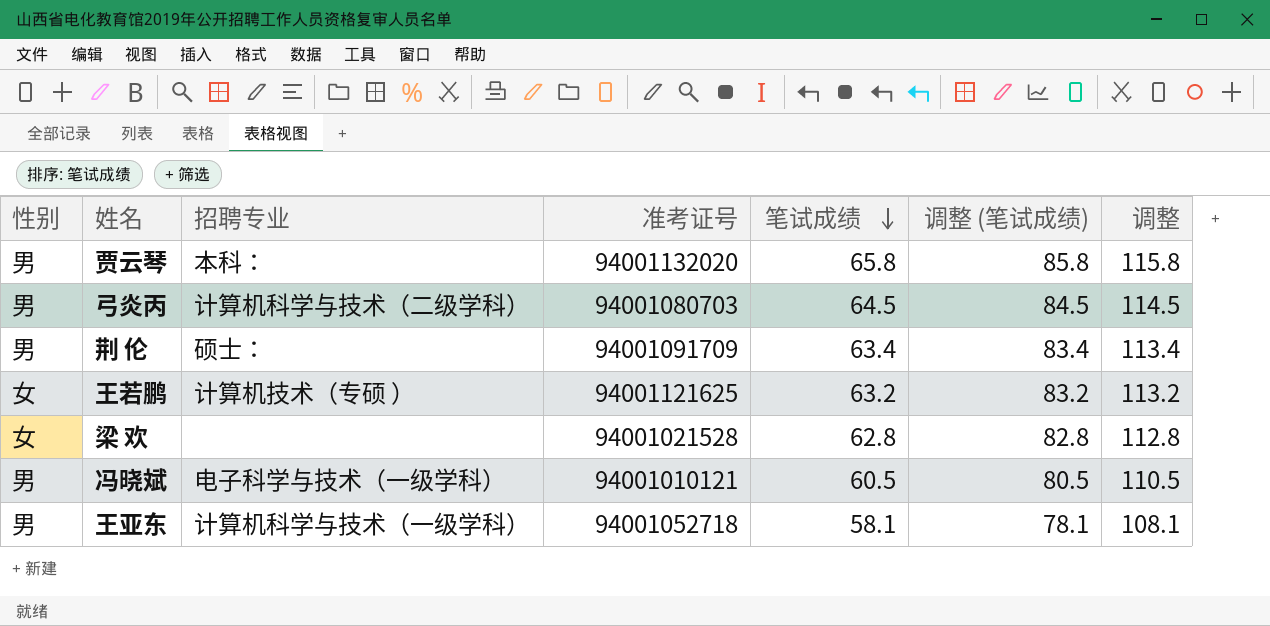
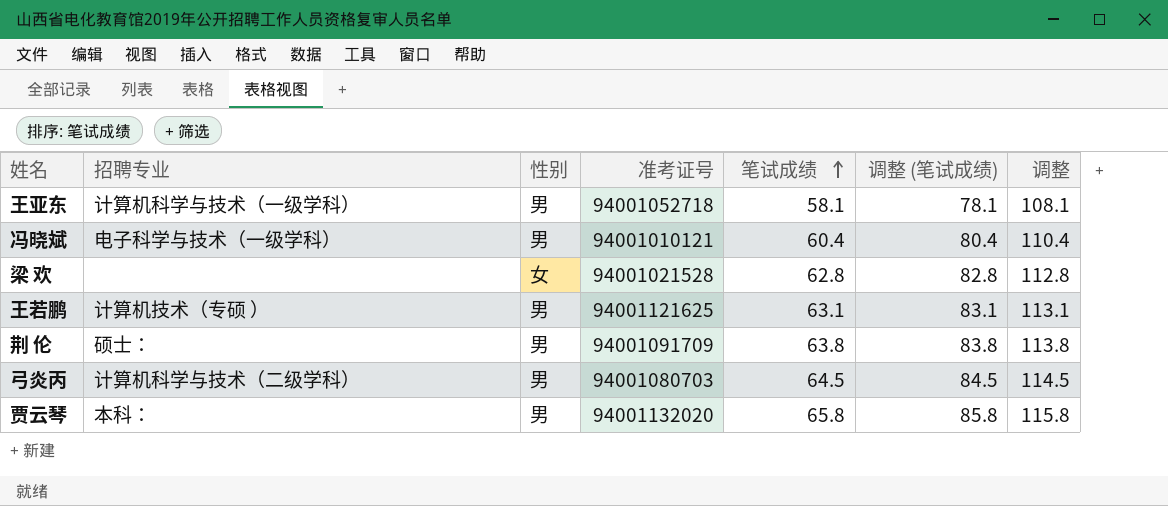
row order: 笔试成绩 descending -> 笔试成绩 ascending
column 性别 | position: 1 -> 3
冯晓斌 | 笔试成绩: 60.5 -> 60.4
冯晓斌 | 调整 (笔试成绩): 80.5 -> 80.4
冯晓斌 | 调整: 110.5 -> 110.4
王若鹏 | 性别: 女 -> 男
王若鹏 | 笔试成绩: 63.2 -> 63.1
王若鹏 | 调整 (笔试成绩): 83.2 -> 83.1
王若鹏 | 调整: 113.2 -> 113.1
荆 伦 | 笔试成绩: 63.4 -> 63.8
荆 伦 | 调整 (笔试成绩): 83.4 -> 83.8
荆 伦 | 调整: 113.4 -> 113.8

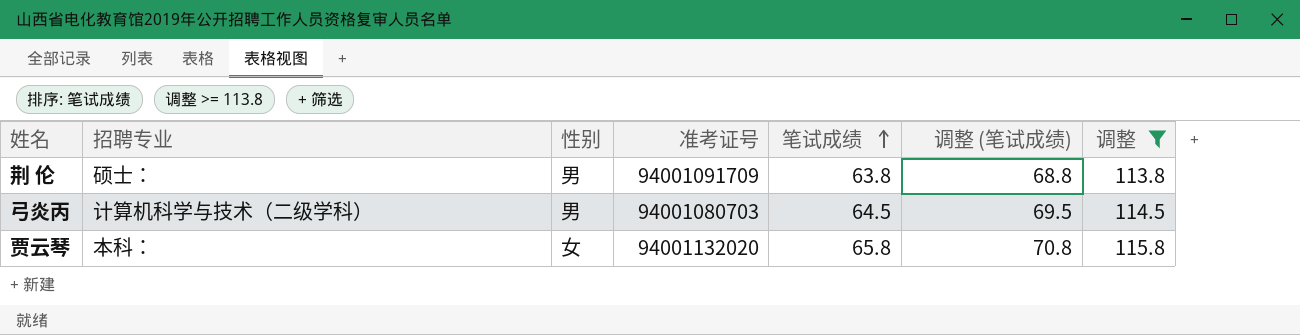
filter: none -> 调整 >= 113.8
column 调整 (笔试成绩) | formula: [笔试成绩] + 20 -> [笔试成绩] + 5
贾云琴 | 性别: 男 -> 女

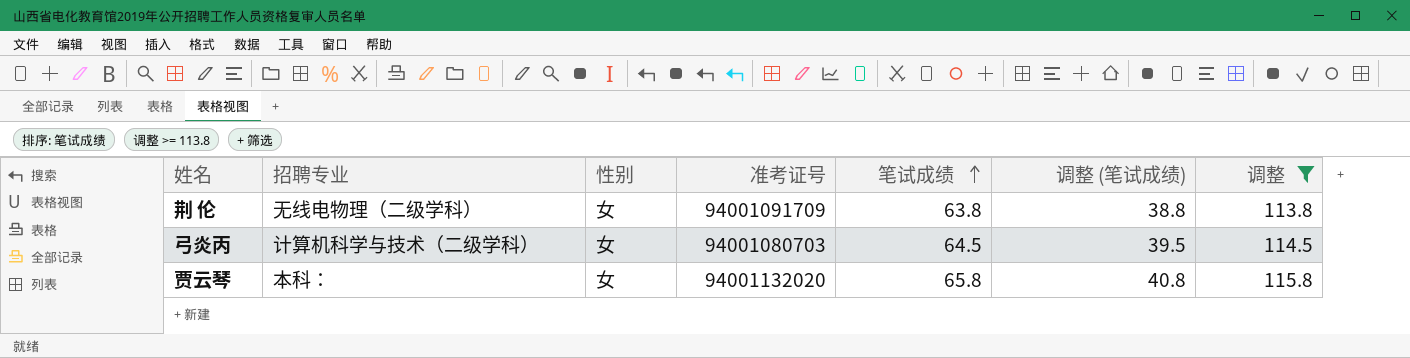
column 调整 (笔试成绩) | formula: [笔试成绩] + 5 -> [笔试成绩] - 25
荆 伦 | 招聘专业: 硕士： -> 无线电物理（二级学科）
荆 伦 | 性别: 男 -> 女
弓炎丙 | 性别: 男 -> 女

